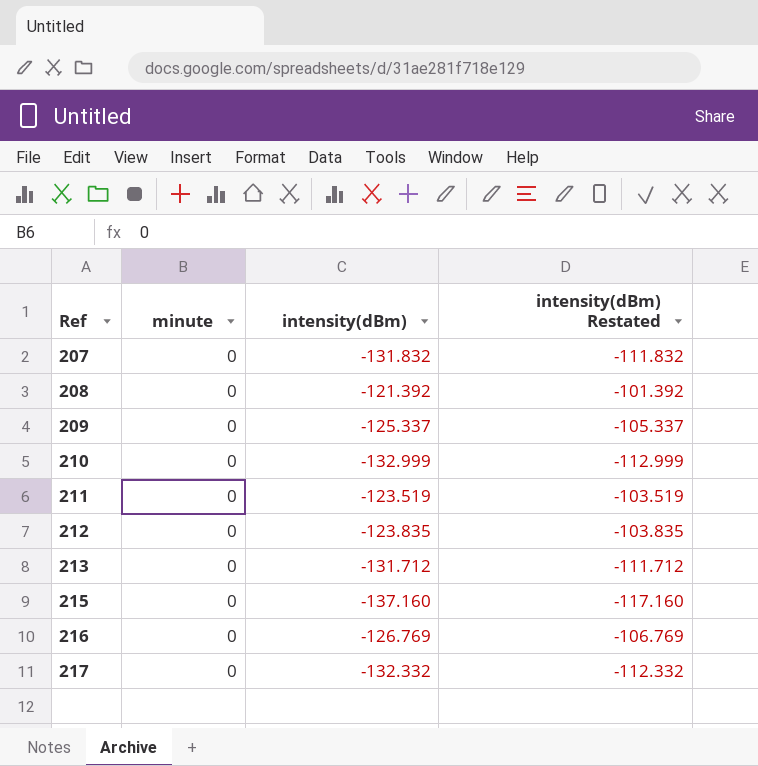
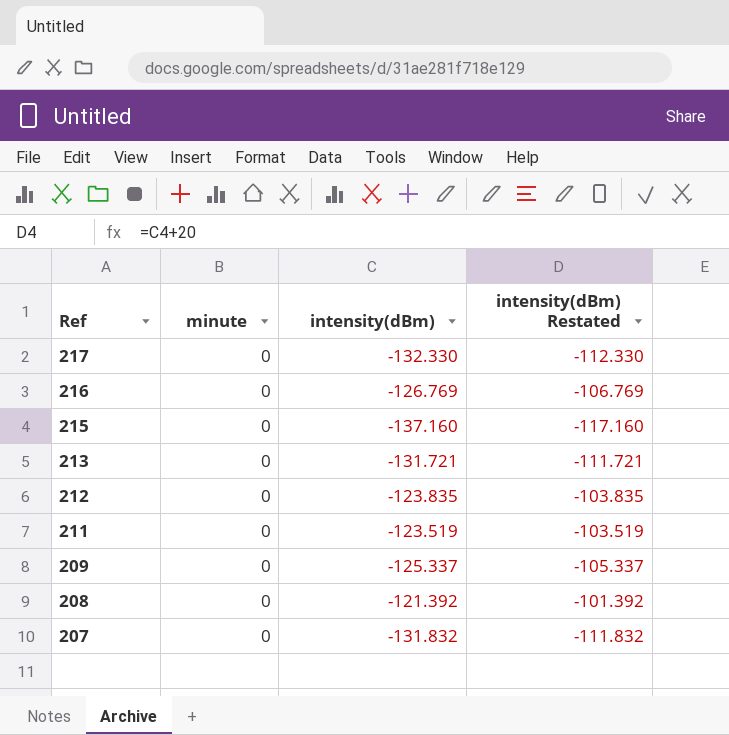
row order: Ref ascending -> Ref descending
row 210: 0 | -132.999 | -112.999 -> none
217 | intensity(dBm): -132.332 -> -132.330
217 | intensity(dBm) Restated: -112.332 -> -112.330
213 | intensity(dBm): -131.712 -> -131.721
213 | intensity(dBm) Restated: -111.712 -> -111.721

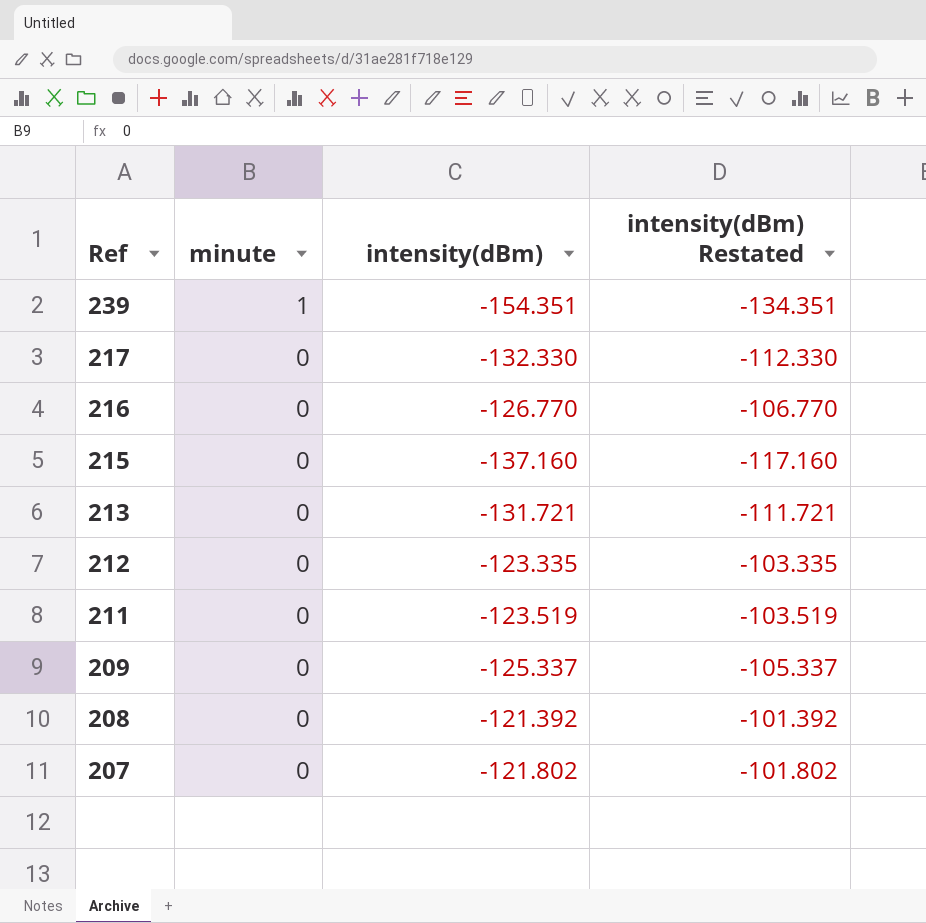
row 239: none -> 1 | -154.351 | -134.351
216 | intensity(dBm): -126.769 -> -126.770
216 | intensity(dBm) Restated: -106.769 -> -106.770
212 | intensity(dBm): -123.835 -> -123.335
212 | intensity(dBm) Restated: -103.835 -> -103.335
207 | intensity(dBm): -131.832 -> -121.802
207 | intensity(dBm) Restated: -111.832 -> -101.802

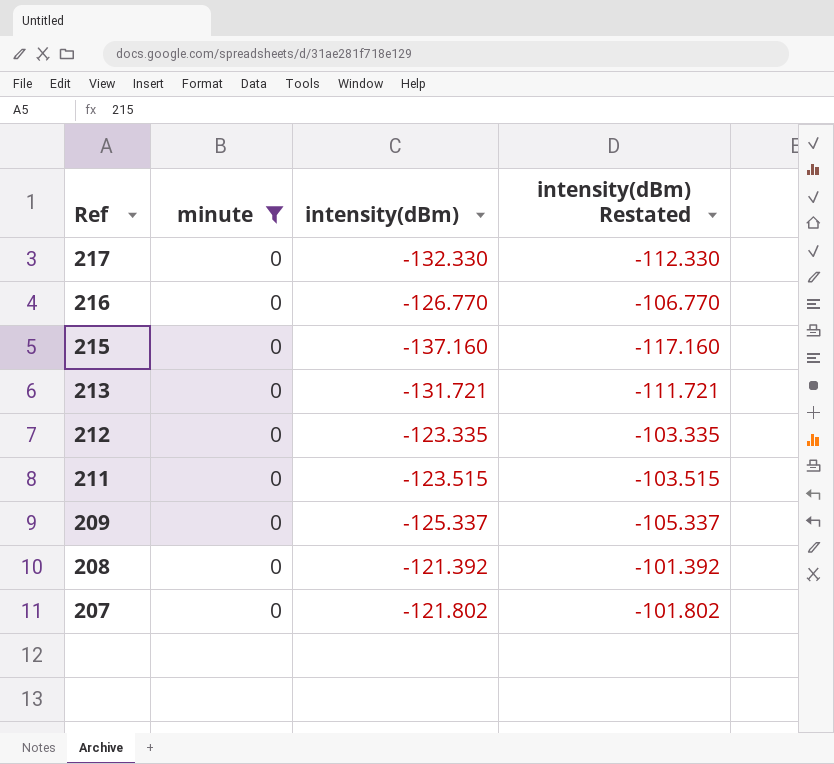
filter: none -> minute = 0
211 | intensity(dBm): -123.519 -> -123.515
211 | intensity(dBm) Restated: -103.519 -> -103.515

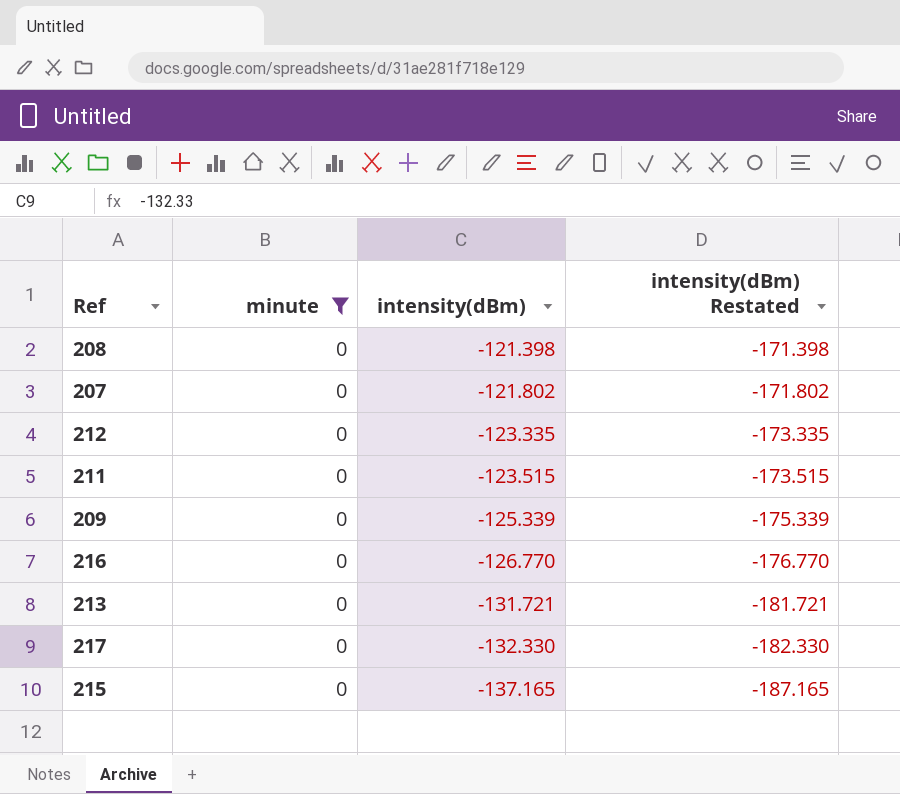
row order: Ref descending -> intensity(dBm) descending
column intensity(dBm) Restated | formula: [intensity(dBm)] + 20 -> [intensity(dBm)] - 50
208 | intensity(dBm): -121.392 -> -121.398
209 | intensity(dBm): -125.337 -> -125.339
215 | intensity(dBm): -137.160 -> -137.165

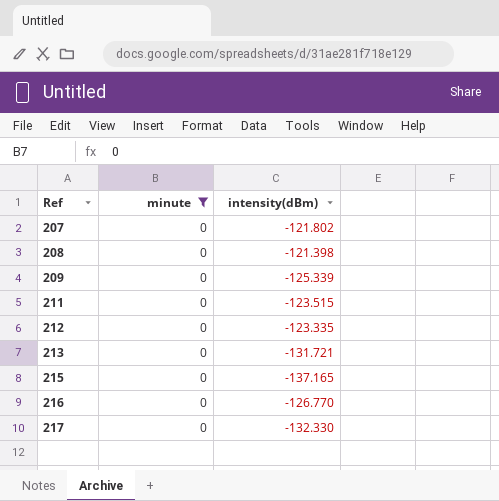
row order: intensity(dBm) descending -> Ref ascending
column intensity(dBm) Restated | formula: [intensity(dBm)] - 50 -> none

